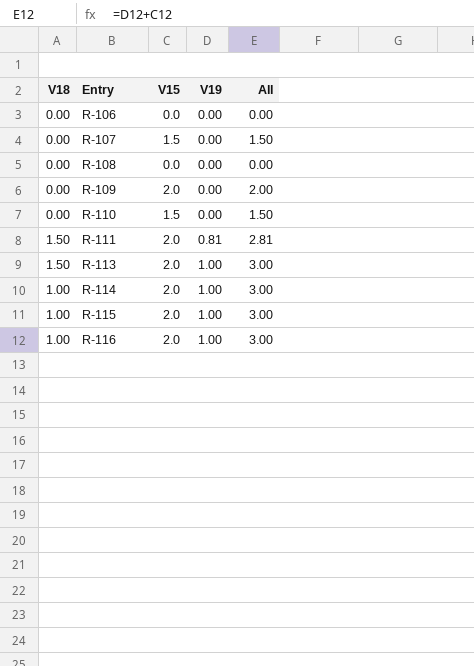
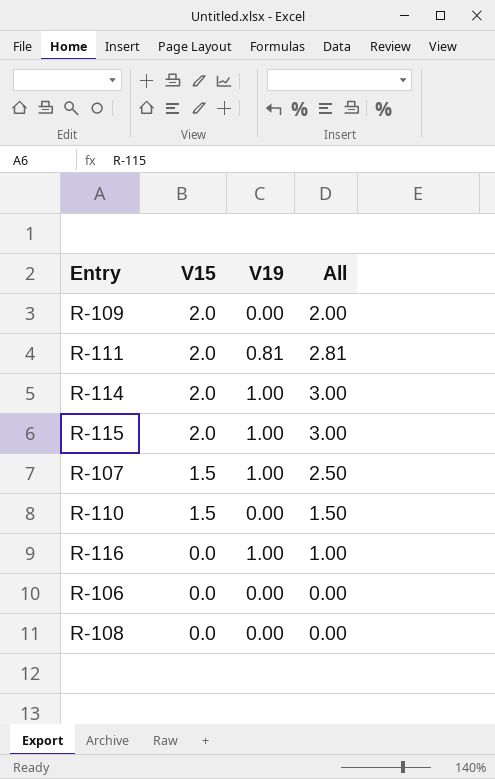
row order: Entry ascending -> V15 descending
column V18 | position: 1 -> none
row R-113: 1.50 | 2.0 | 1.00 | 3.00 -> none
R-107 | V19: 0.00 -> 1.00
R-107 | All: 1.50 -> 2.50
R-116 | V15: 2.0 -> 0.0
R-116 | All: 3.00 -> 1.00

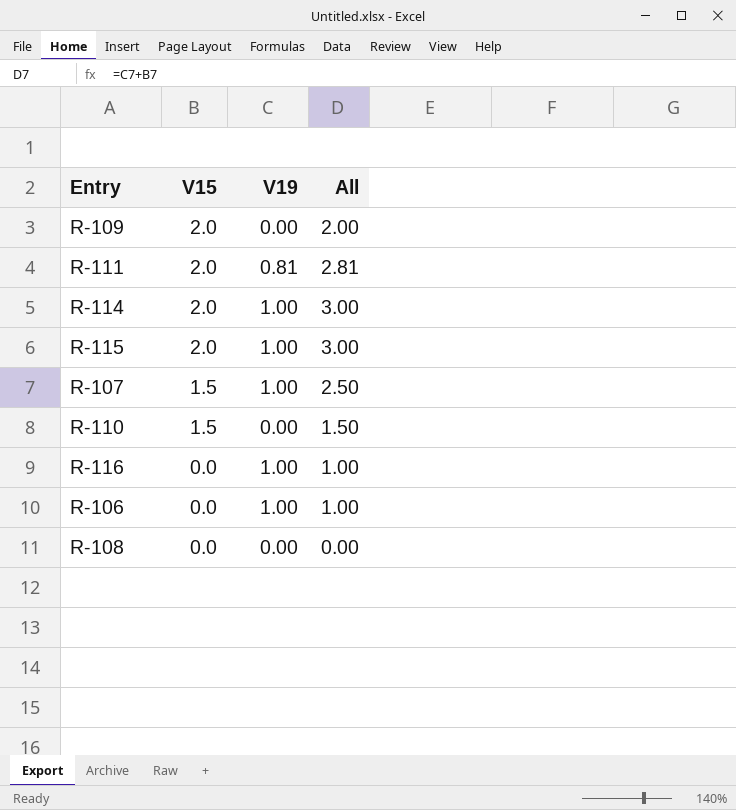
R-106 | V19: 0.00 -> 1.00
R-106 | All: 0.00 -> 1.00

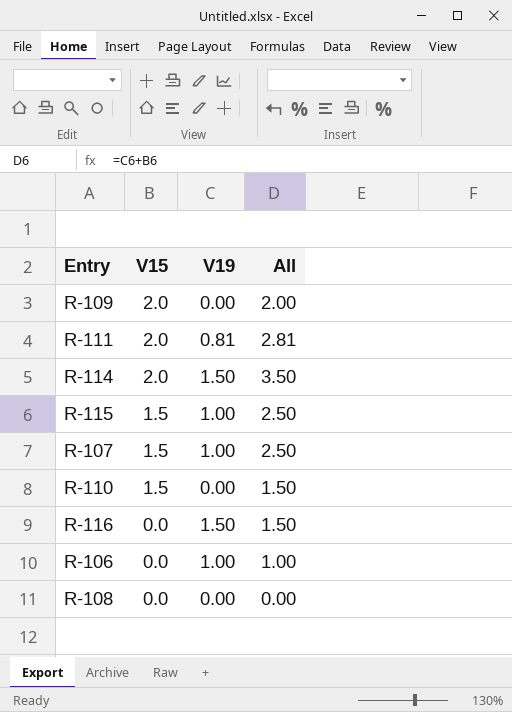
R-114 | V19: 1.00 -> 1.50
R-114 | All: 3.00 -> 3.50
R-115 | V15: 2.0 -> 1.5
R-115 | All: 3.00 -> 2.50
R-116 | V19: 1.00 -> 1.50
R-116 | All: 1.00 -> 1.50

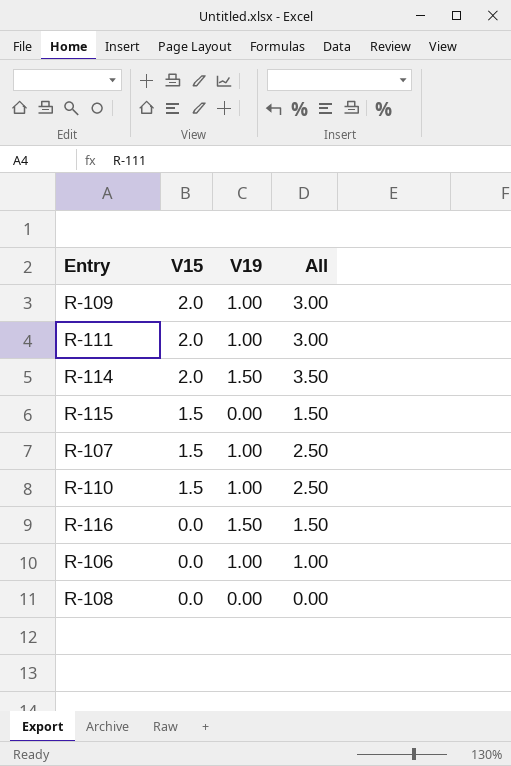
R-109 | V19: 0.00 -> 1.00
R-109 | All: 2.00 -> 3.00
R-111 | V19: 0.81 -> 1.00
R-111 | All: 2.81 -> 3.00
R-115 | V19: 1.00 -> 0.00
R-115 | All: 2.50 -> 1.50
R-110 | V19: 0.00 -> 1.00
R-110 | All: 1.50 -> 2.50

